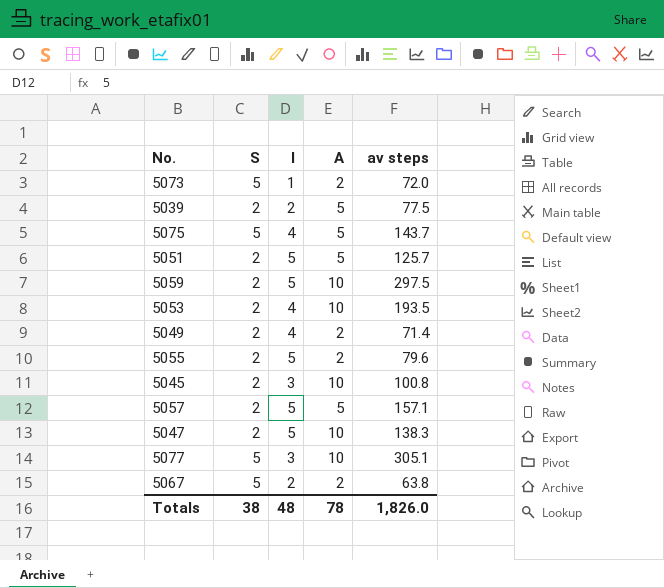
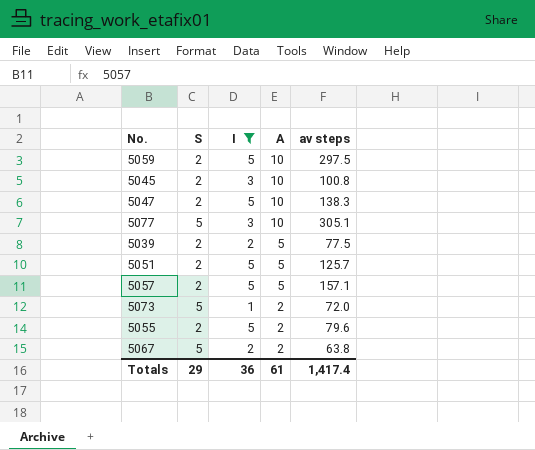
filter: none -> I != 4
row order: none -> A descending
Totals | S: 38 -> 29
Totals | I: 48 -> 36
Totals | A: 78 -> 61
Totals | av steps: 1,826.0 -> 1,417.4

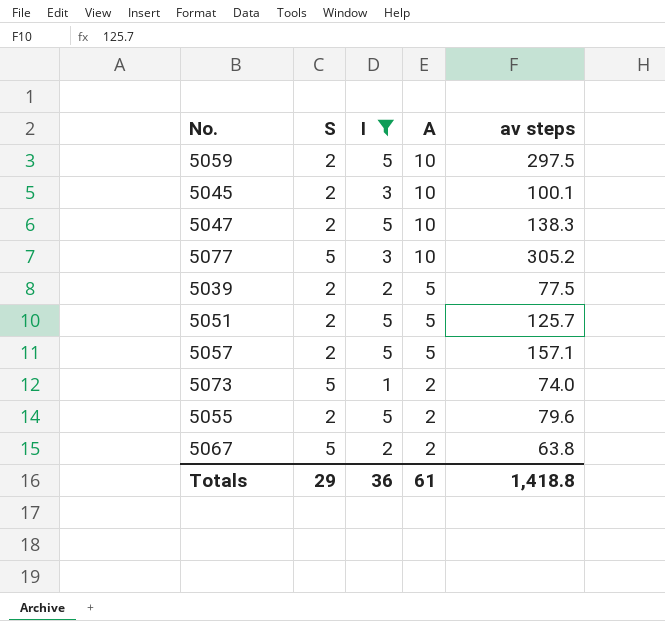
5045 | av steps: 100.8 -> 100.1
5077 | av steps: 305.1 -> 305.2
5073 | av steps: 72.0 -> 74.0
Totals | av steps: 1,417.4 -> 1,418.8

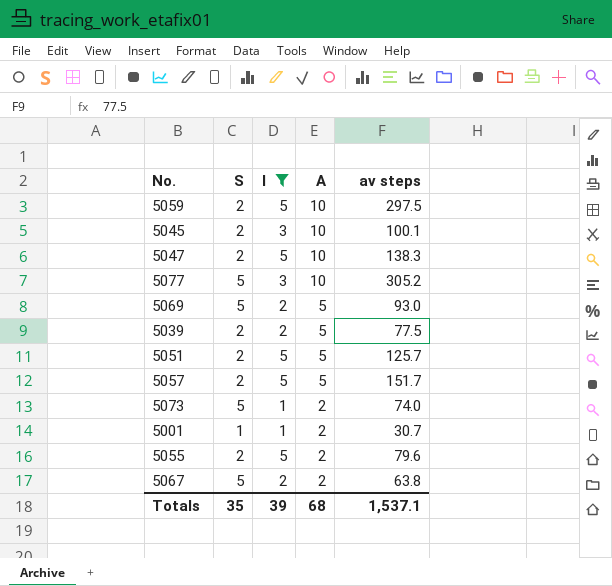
row 5069: none -> 5 | 2 | 5 | 93.0
5057 | av steps: 157.1 -> 151.7
row 5001: none -> 1 | 1 | 2 | 30.7
Totals | S: 29 -> 35
Totals | I: 36 -> 39
Totals | A: 61 -> 68
Totals | av steps: 1,418.8 -> 1,537.1

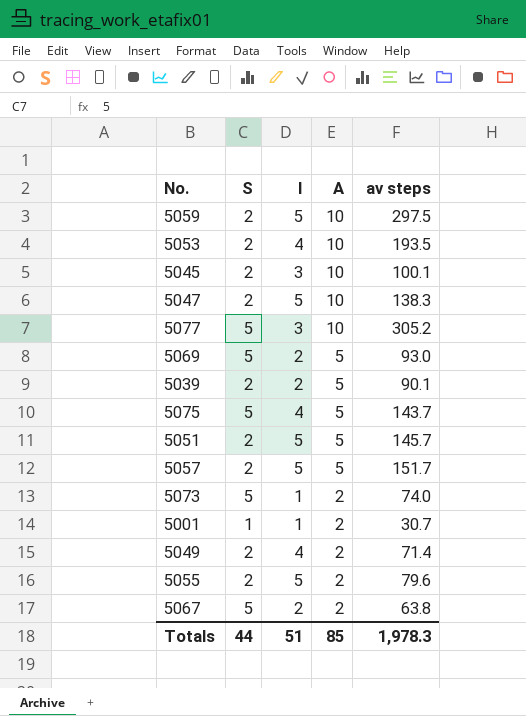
filter: I != 4 -> none
5039 | av steps: 77.5 -> 90.1
5051 | av steps: 125.7 -> 145.7
Totals | S: 35 -> 44
Totals | I: 39 -> 51
Totals | A: 68 -> 85
Totals | av steps: 1,537.1 -> 1,978.3

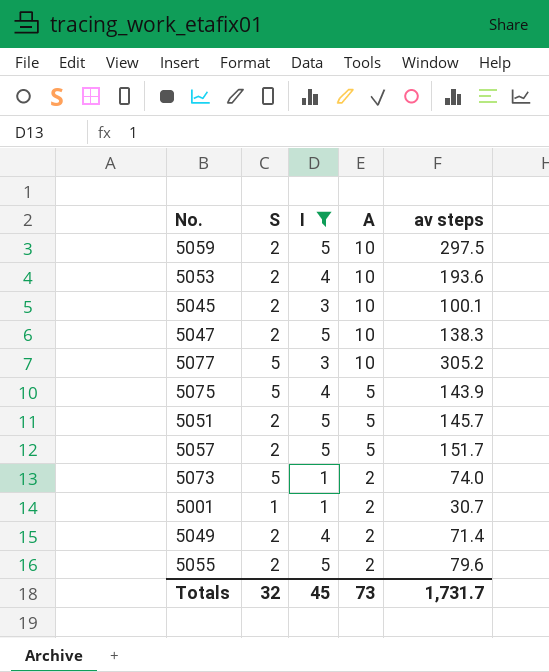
filter: none -> I != 2
5053 | av steps: 193.5 -> 193.6
5075 | av steps: 143.7 -> 143.9
Totals | S: 44 -> 32
Totals | I: 51 -> 45
Totals | A: 85 -> 73
Totals | av steps: 1,978.3 -> 1,731.7

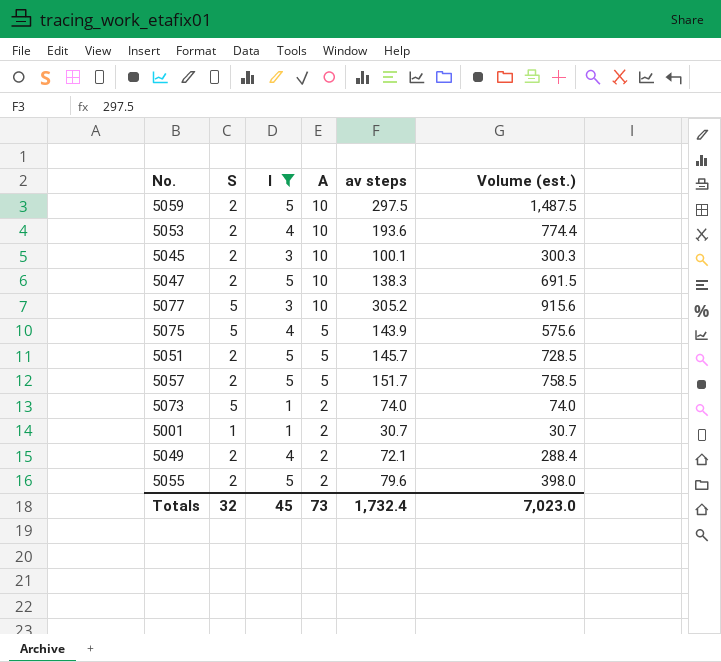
column Volume (est.) | formula: none -> [I] * [av steps]
5049 | av steps: 71.4 -> 72.1
Totals | av steps: 1,731.7 -> 1,732.4

